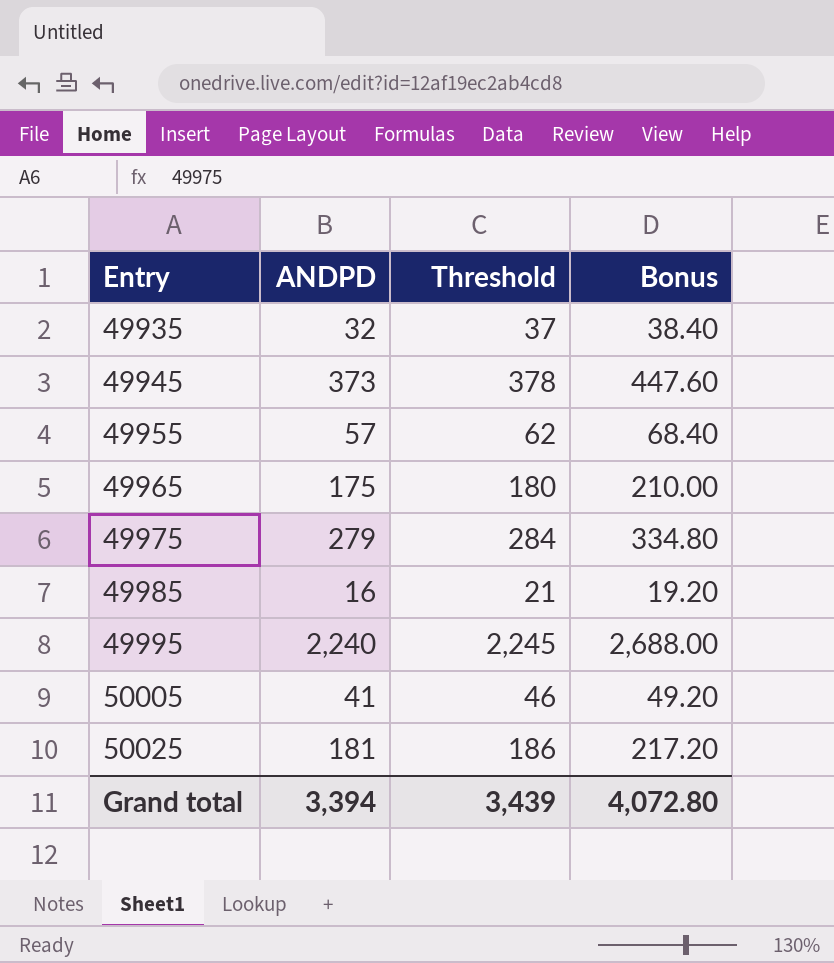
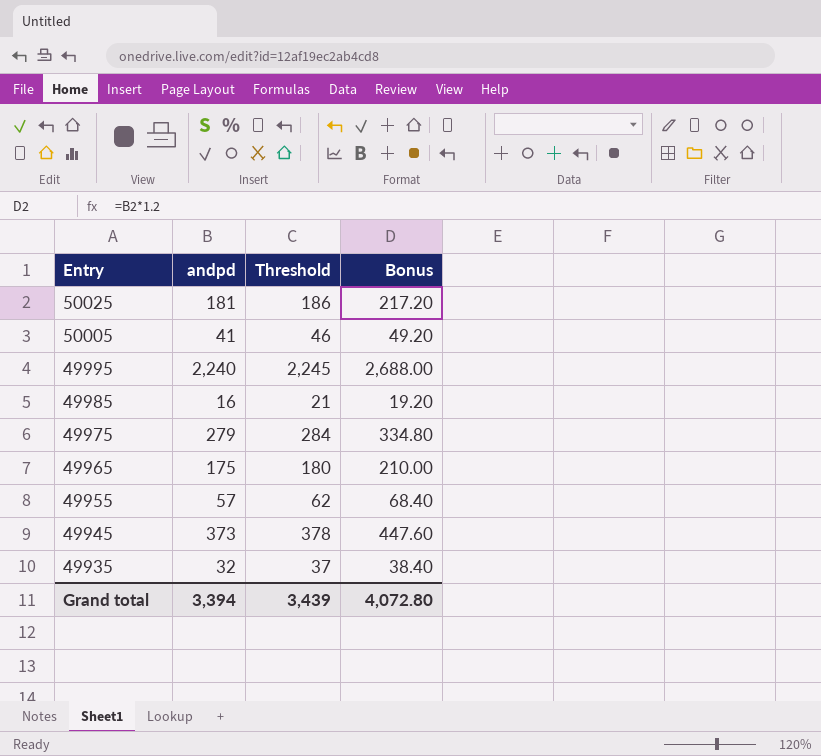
row order: Entry ascending -> Entry descending
column name: ANDPD -> andpd

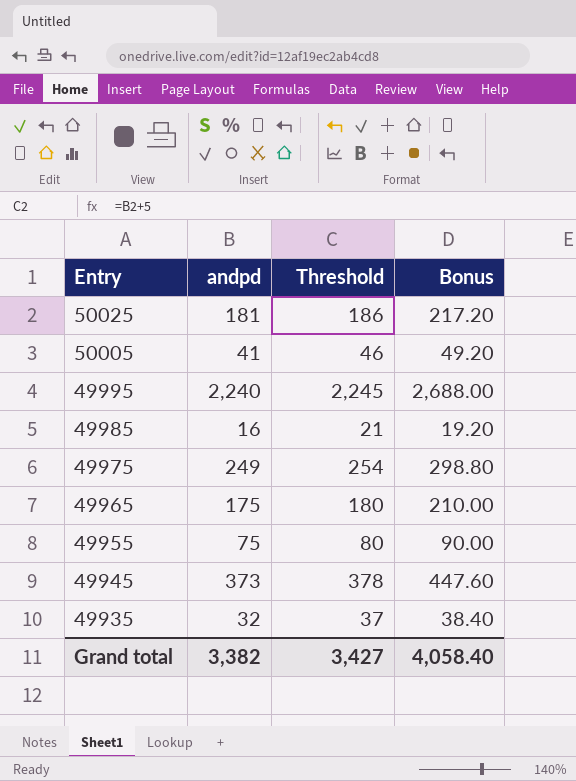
49975 | andpd: 279 -> 249
49975 | Threshold: 284 -> 254
49975 | Bonus: 334.80 -> 298.80
49955 | andpd: 57 -> 75
49955 | Threshold: 62 -> 80
49955 | Bonus: 68.40 -> 90.00
Grand total | andpd: 3,394 -> 3,382
Grand total | Threshold: 3,439 -> 3,427
Grand total | Bonus: 4,072.80 -> 4,058.40

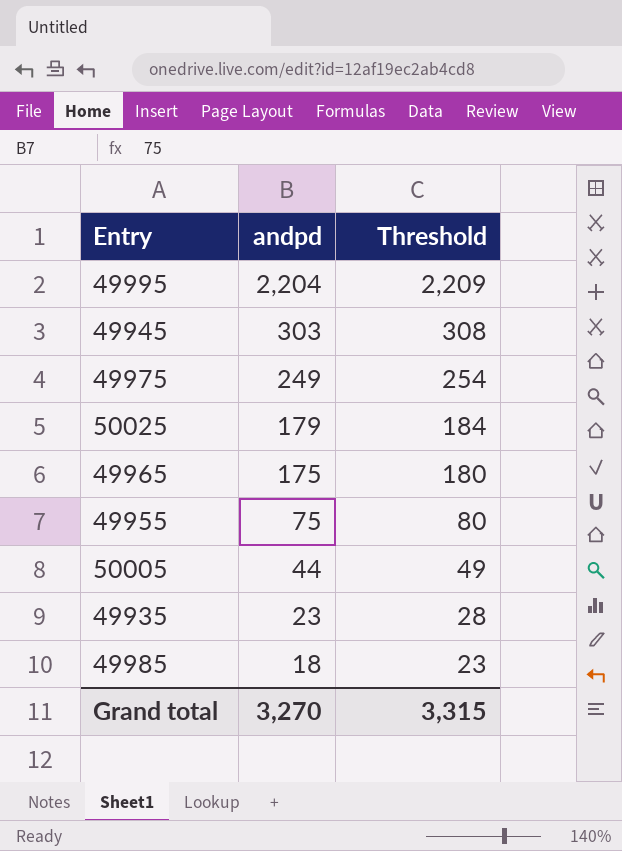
row order: Entry descending -> andpd descending
column Bonus | formula: [andpd] * 1.2 -> none
49995 | andpd: 2,240 -> 2,204
49995 | Threshold: 2,245 -> 2,209
49945 | andpd: 373 -> 303
49945 | Threshold: 378 -> 308
50025 | andpd: 181 -> 179
50025 | Threshold: 186 -> 184
50005 | andpd: 41 -> 44
50005 | Threshold: 46 -> 49
49935 | andpd: 32 -> 23
49935 | Threshold: 37 -> 28
49985 | andpd: 16 -> 18
49985 | Threshold: 21 -> 23
Grand total | andpd: 3,382 -> 3,270
Grand total | Threshold: 3,427 -> 3,315

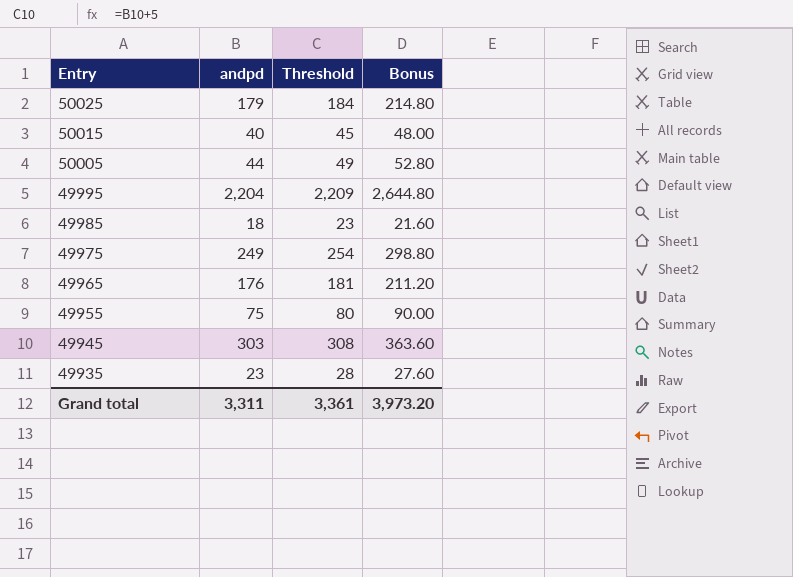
row order: andpd descending -> Entry descending
column Bonus | formula: none -> [andpd] * 1.2
row 50015: none -> 40 | 45 | 48.00
49965 | andpd: 175 -> 176
49965 | Threshold: 180 -> 181
Grand total | andpd: 3,270 -> 3,311
Grand total | Threshold: 3,315 -> 3,361

